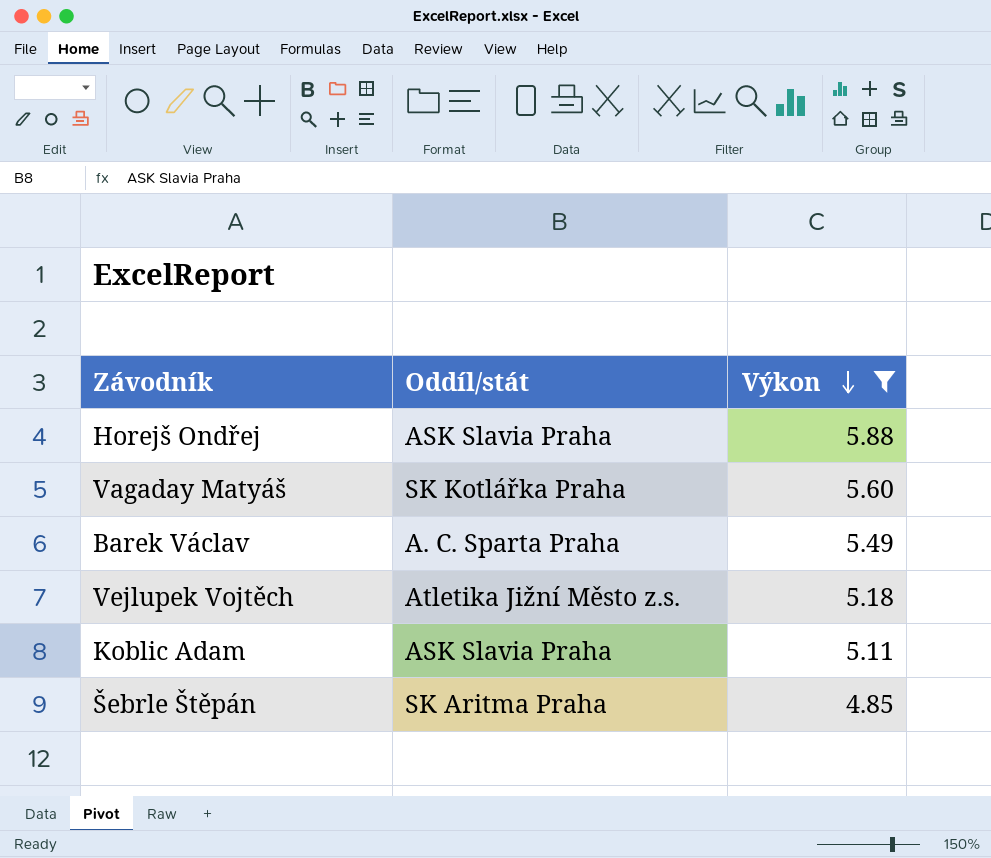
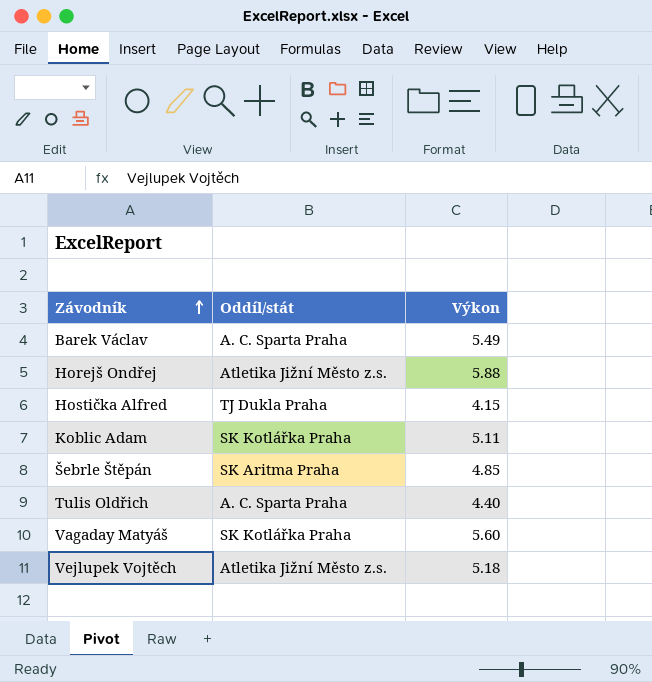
filter: Výkon >= 4.85 -> none
row order: Výkon descending -> Závodník ascending
Horejš Ondřej | Oddíl/stát: ASK Slavia Praha -> Atletika Jižní Město z.s.
Koblic Adam | Oddíl/stát: ASK Slavia Praha -> SK Kotlářka Praha

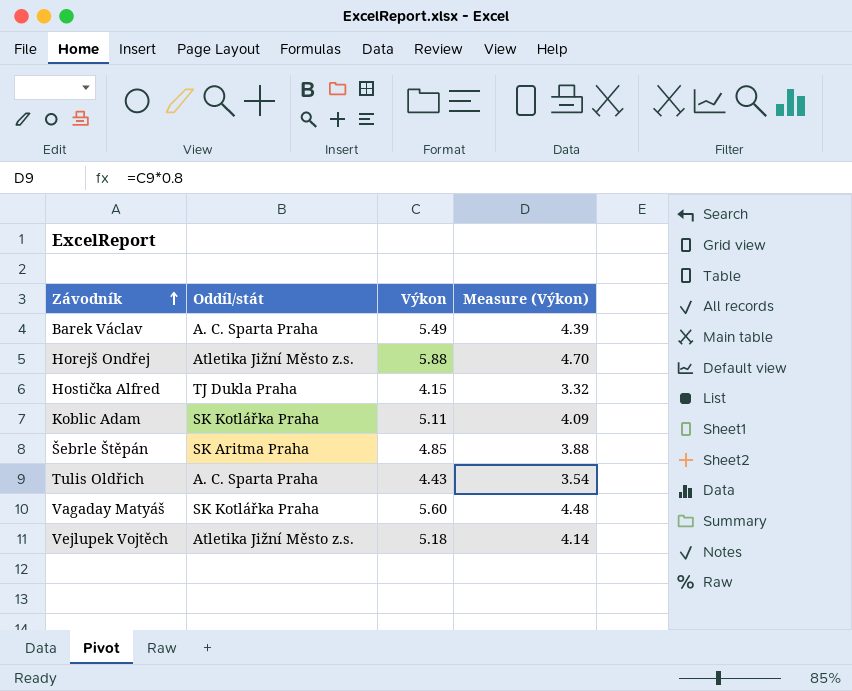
column Measure (Výkon) | formula: none -> [Výkon] * 0.8
Tulis Oldřich | Výkon: 4.40 -> 4.43

